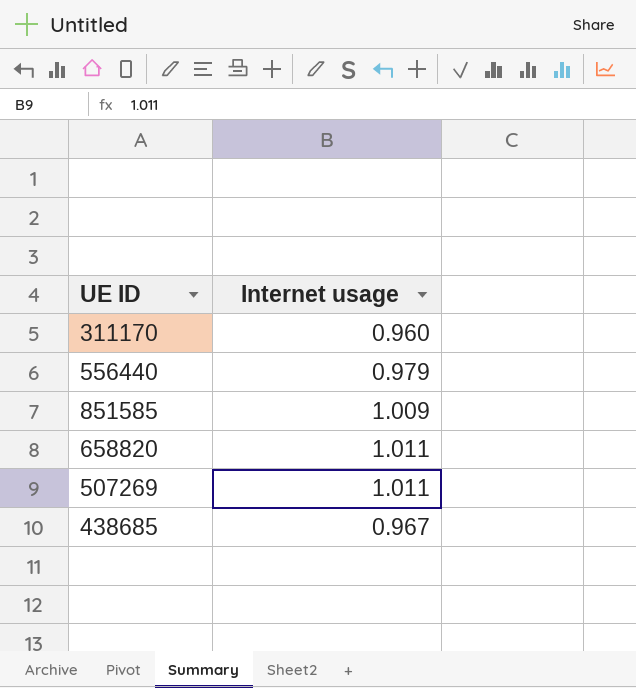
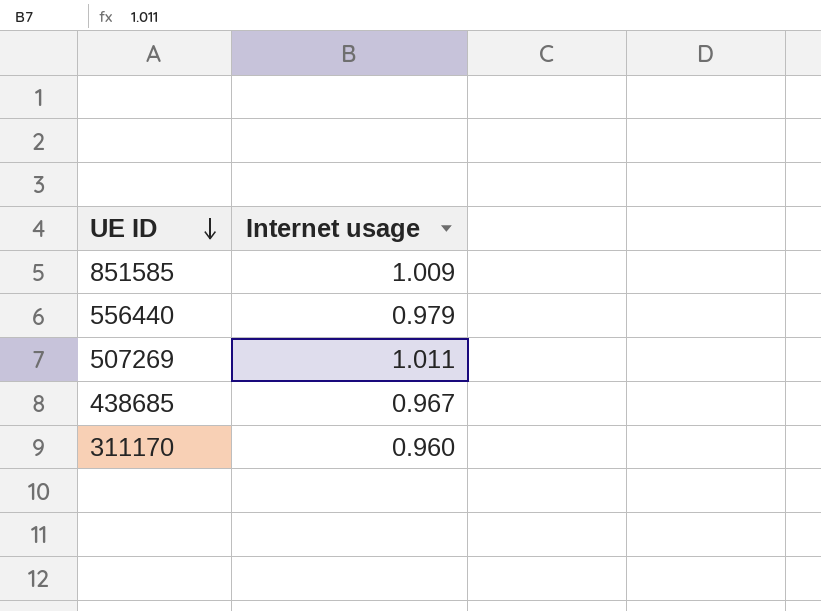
row order: none -> UE ID descending
row 658820: 1.011 -> none

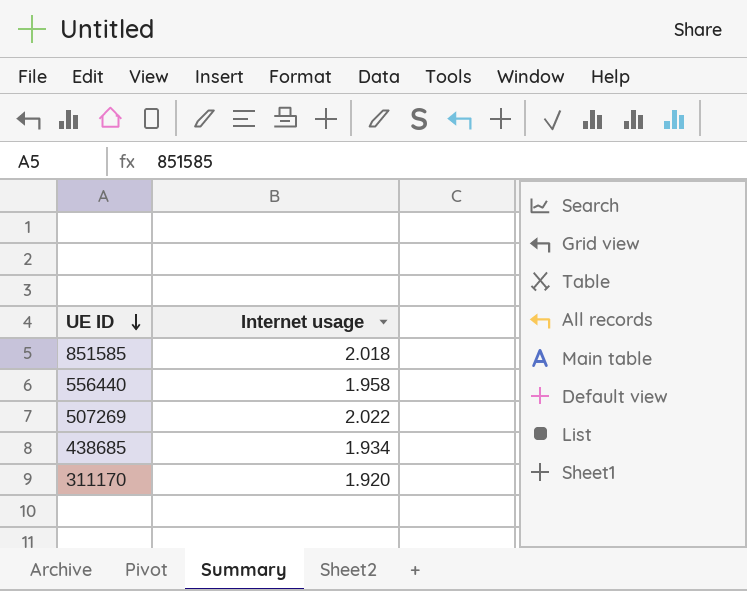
851585 | Internet usage: 1.009 -> 2.018
556440 | Internet usage: 0.979 -> 1.958
507269 | Internet usage: 1.011 -> 2.022
438685 | Internet usage: 0.967 -> 1.934
311170 | Internet usage: 0.960 -> 1.920

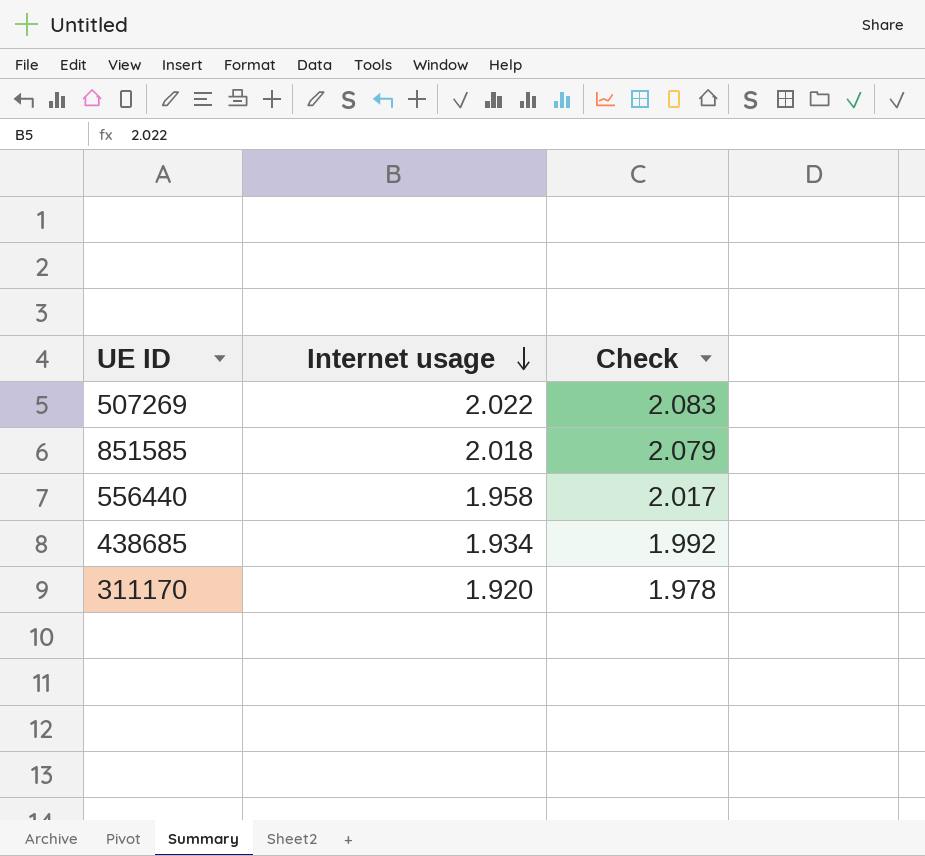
row order: UE ID descending -> Internet usage descending
column Check | formula: none -> [Internet usage] * 1.03

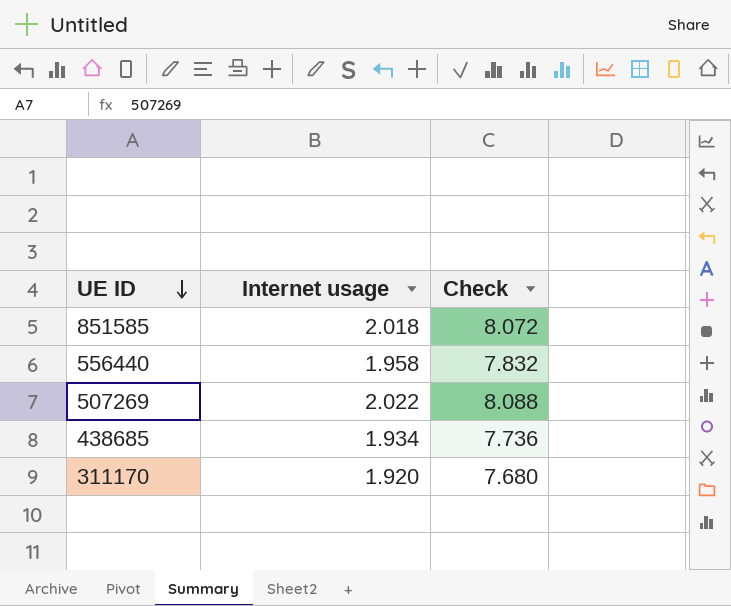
row order: Internet usage descending -> UE ID descending
column Check | formula: [Internet usage] * 1.03 -> [Internet usage] * 4

